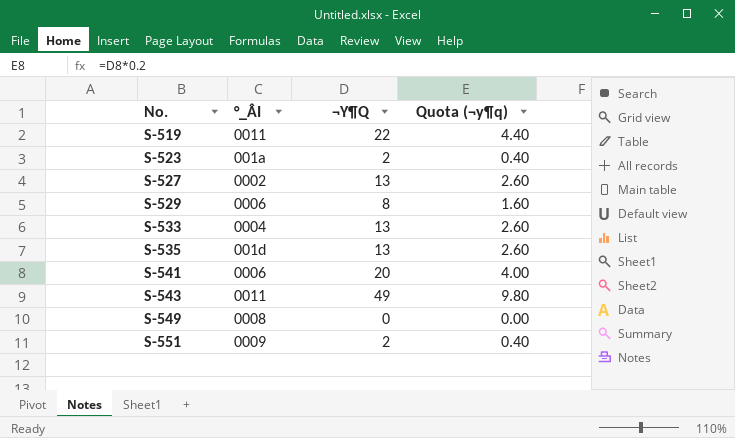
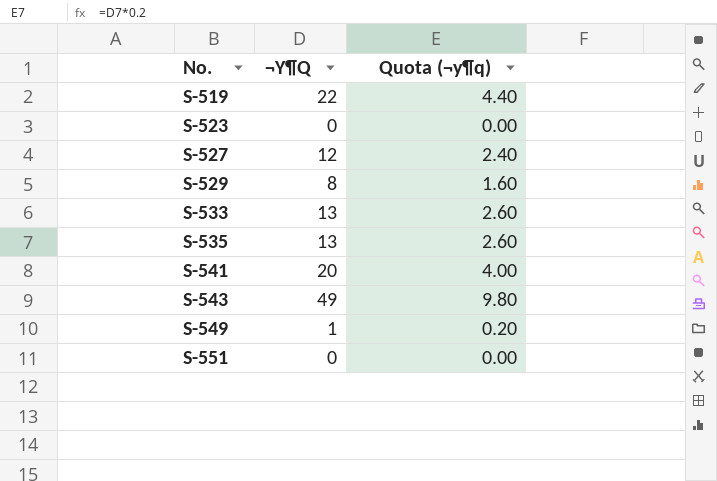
column °_ÂI | position: 2 -> none
S-523 | ¬Y¶Q: 2 -> 0
S-523 | Quota (¬y¶q): 0.40 -> 0.00
S-527 | ¬Y¶Q: 13 -> 12
S-527 | Quota (¬y¶q): 2.60 -> 2.40
S-549 | ¬Y¶Q: 0 -> 1
S-549 | Quota (¬y¶q): 0.00 -> 0.20
S-551 | ¬Y¶Q: 2 -> 0
S-551 | Quota (¬y¶q): 0.40 -> 0.00

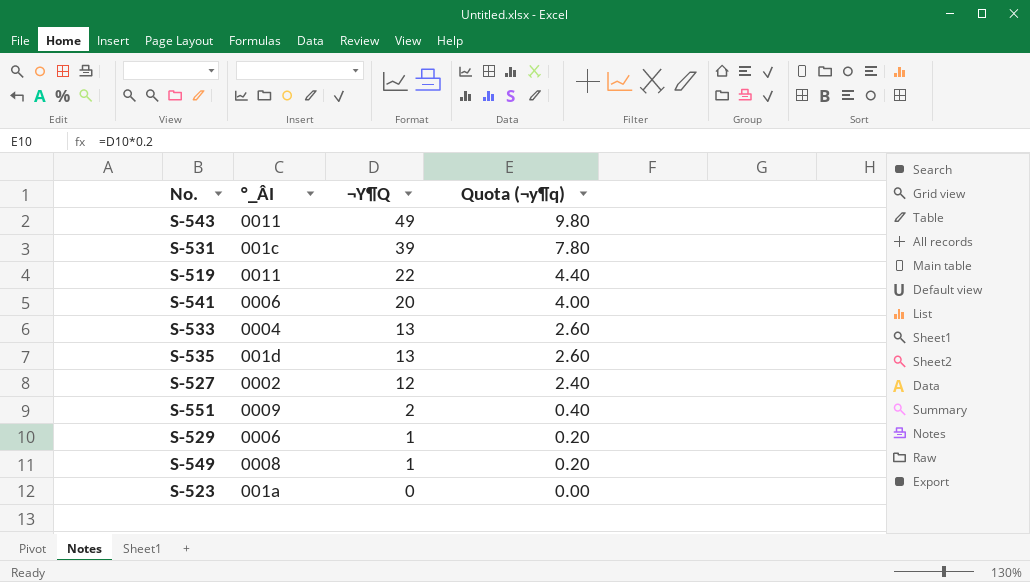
row order: No. ascending -> ¬Y¶Q descending
column °_ÂI | position: none -> 2
row S-531: none -> 001c | 39 | 7.80
S-551 | ¬Y¶Q: 0 -> 2
S-551 | Quota (¬y¶q): 0.00 -> 0.40
S-529 | ¬Y¶Q: 8 -> 1
S-529 | Quota (¬y¶q): 1.60 -> 0.20

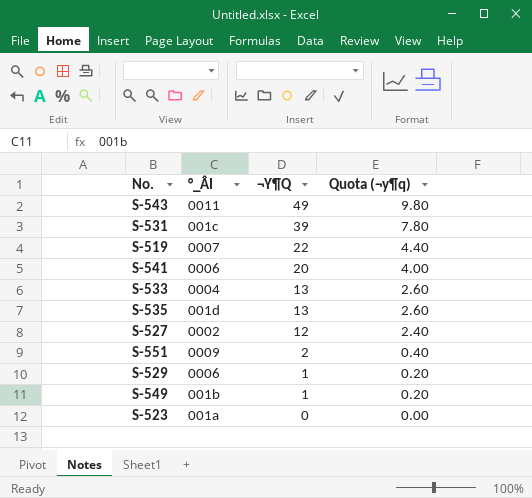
S-519 | °_ÂI: 0011 -> 0007
S-549 | °_ÂI: 0008 -> 001b

